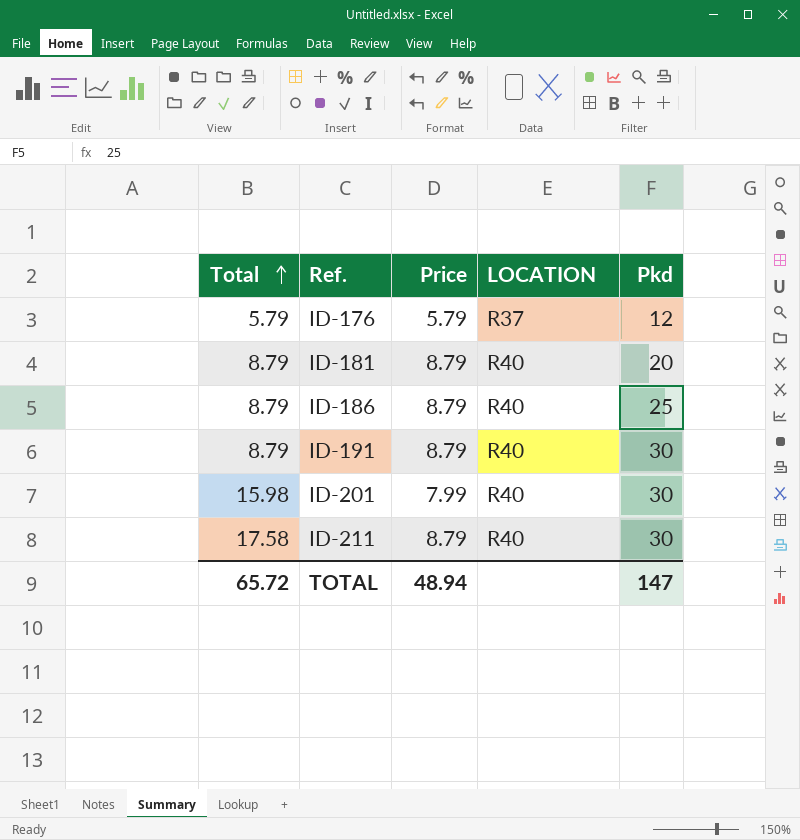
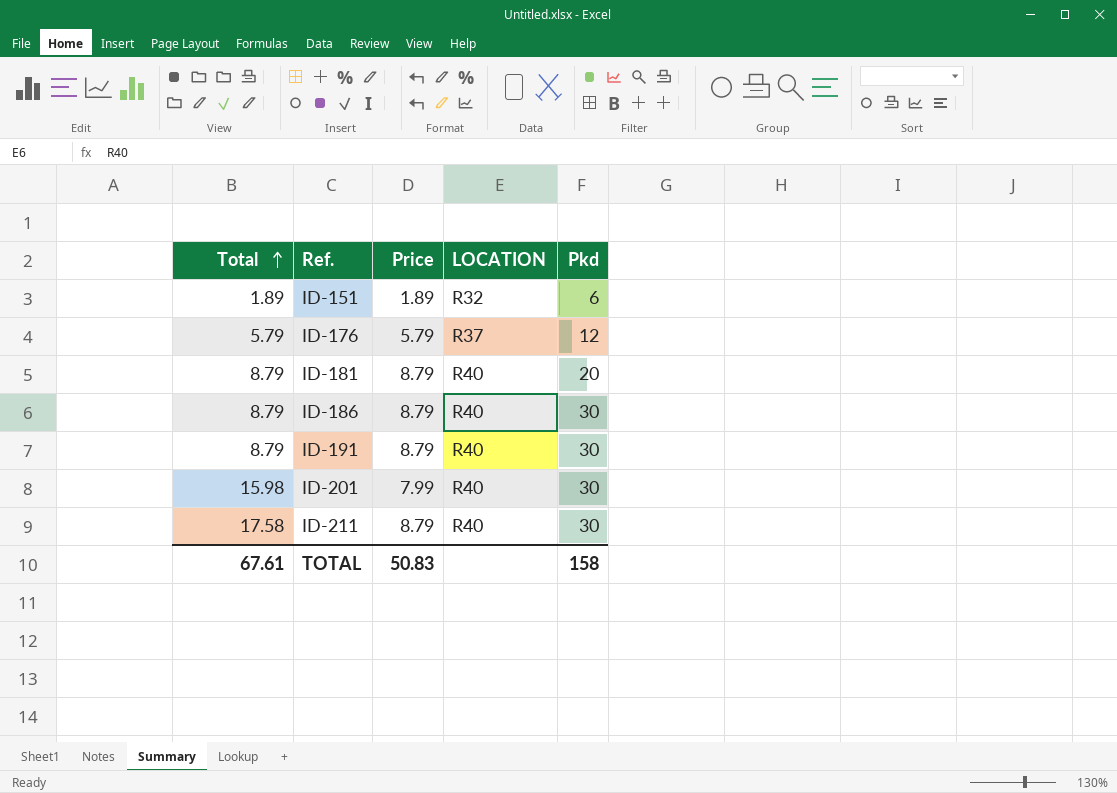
row ID-151: none -> 1.89 | 1.89 | R32 | 6
ID-186 | Pkd: 25 -> 30
TOTAL | Total: 65.72 -> 67.61
TOTAL | Price: 48.94 -> 50.83
TOTAL | Pkd: 147 -> 158

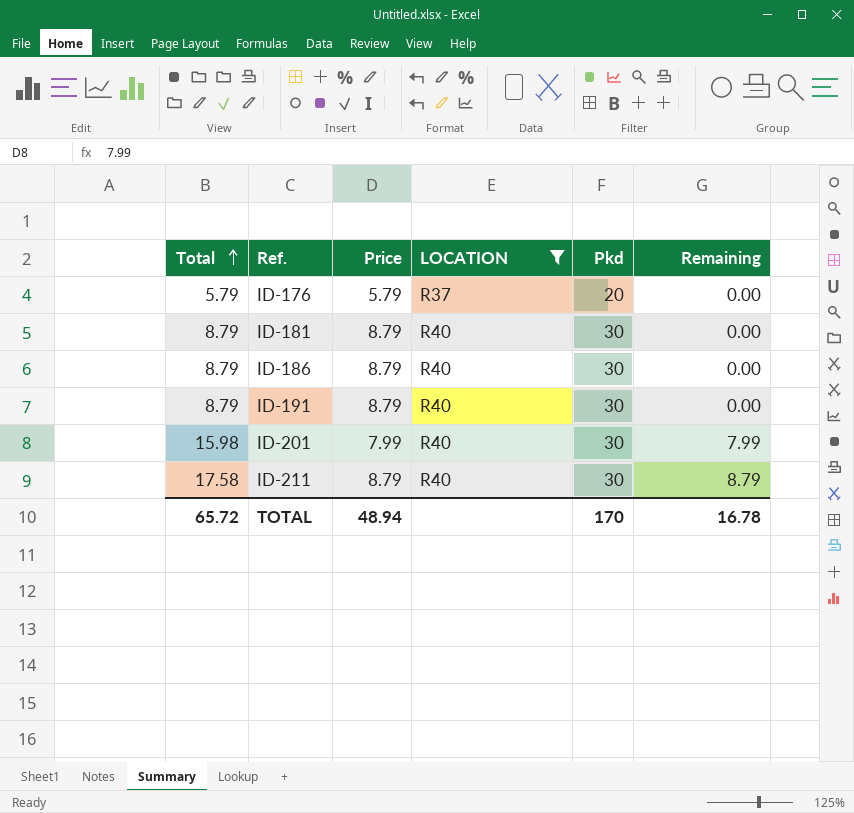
filter: none -> LOCATION != R32
column Remaining | formula: none -> [Total] - [Price]
ID-176 | Pkd: 12 -> 20
ID-181 | Pkd: 20 -> 30
TOTAL | Total: 67.61 -> 65.72
TOTAL | Price: 50.83 -> 48.94
TOTAL | Pkd: 158 -> 170

